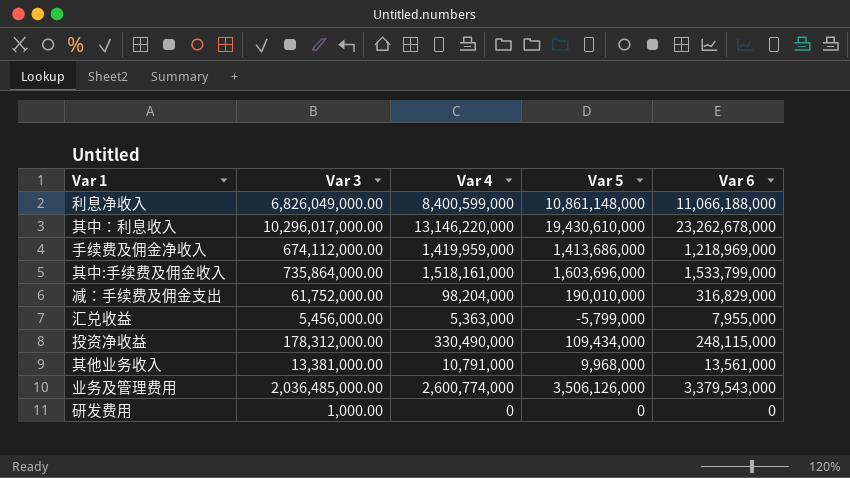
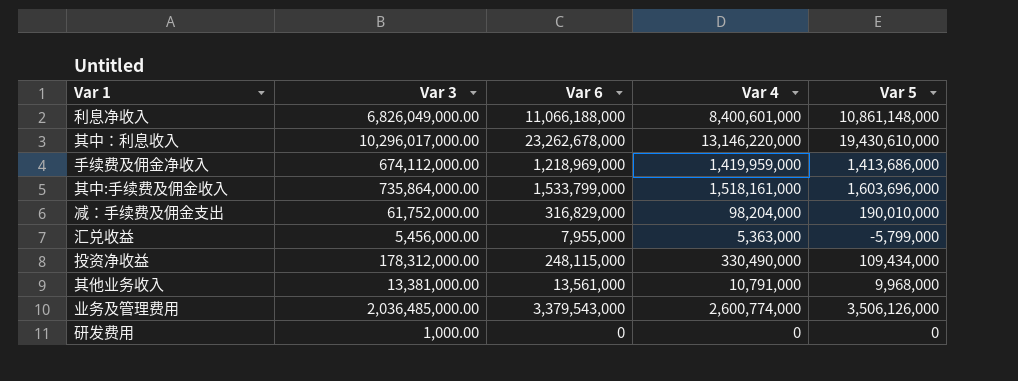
column Var 6 | position: 5 -> 3
利息净收入 | Var 4: 8,400,599,000 -> 8,400,601,000

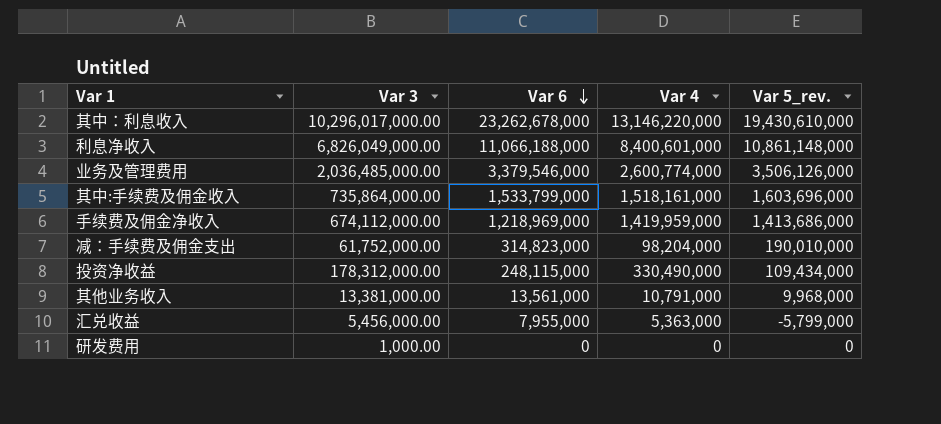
row order: none -> Var 6 descending
column name: Var 5 -> Var 5_rev.
业务及管理费用 | Var 6: 3,379,543,000 -> 3,379,546,000
减：手续费及佣金支出 | Var 6: 316,829,000 -> 314,823,000

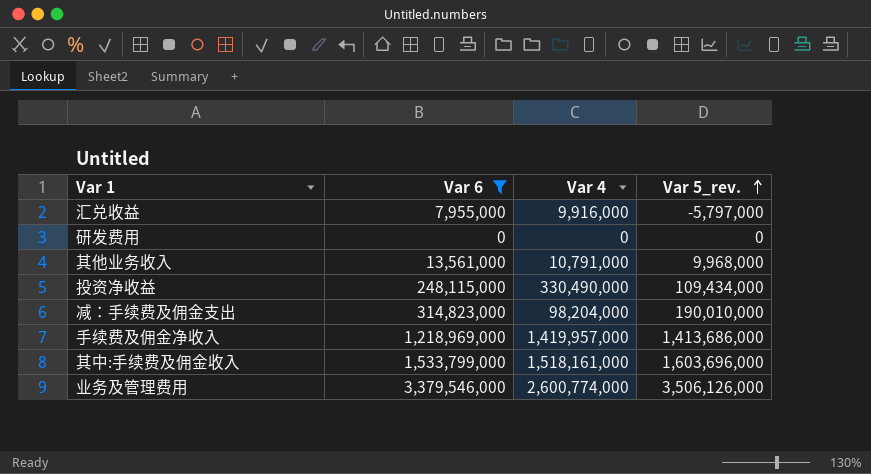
filter: none -> Var 6 <= 3,379,546,000
row order: Var 6 descending -> Var 5_rev. ascending
column Var 3 | position: 2 -> none
汇兑收益 | Var 4: 5,363,000 -> 9,916,000
汇兑收益 | Var 5_rev.: -5,799,000 -> -5,797,000
手续费及佣金净收入 | Var 4: 1,419,959,000 -> 1,419,957,000

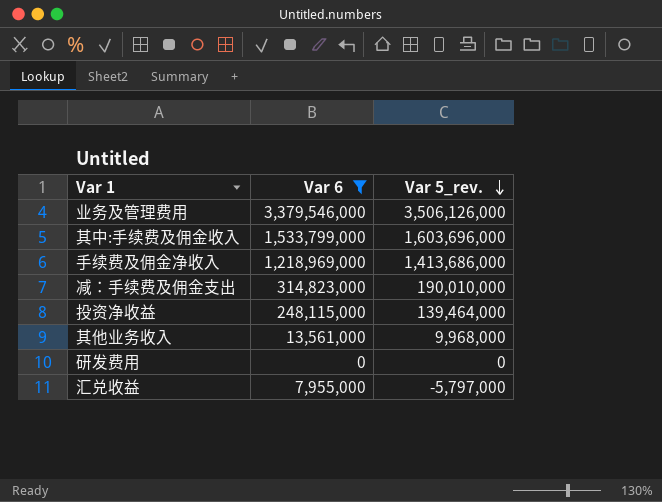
row order: Var 5_rev. ascending -> Var 5_rev. descending
column Var 4 | position: 3 -> none
投资净收益 | Var 5_rev.: 109,434,000 -> 139,464,000

